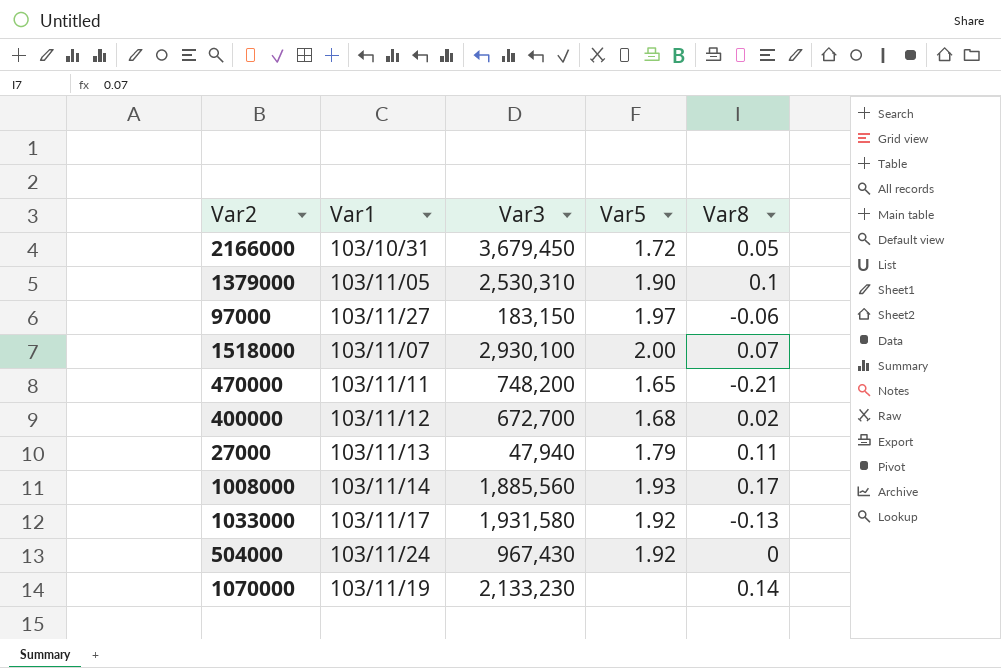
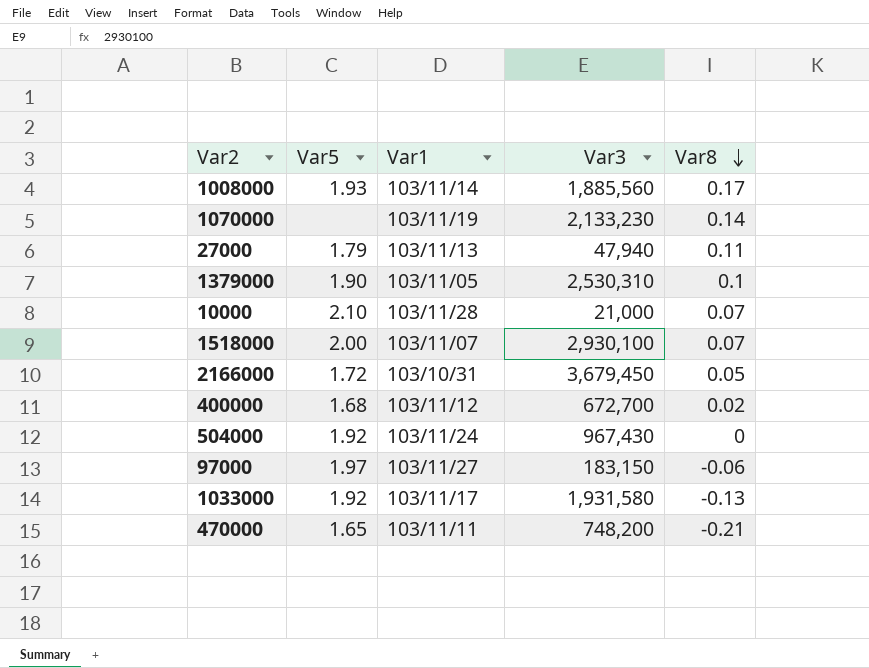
row order: none -> Var8 descending
column Var5 | position: 4 -> 2
row 10000: none -> 2.10 | 103/11/28 | 21,000 | 0.07

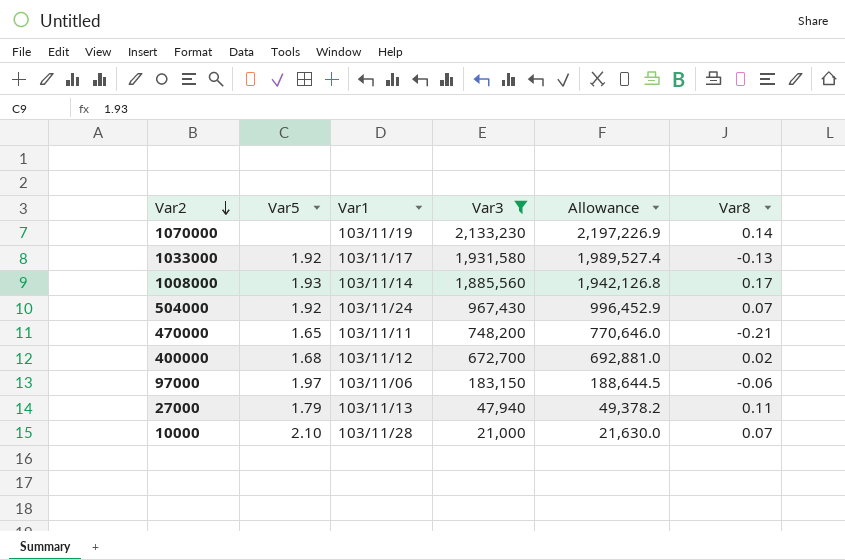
filter: none -> Var3 <= 2,133,230
row order: Var8 descending -> Var2 descending
column Allowance | formula: none -> [Var3] * 1.03
504000 | Var8: 0 -> 0.07
97000 | Var1: 103/11/27 -> 103/11/06

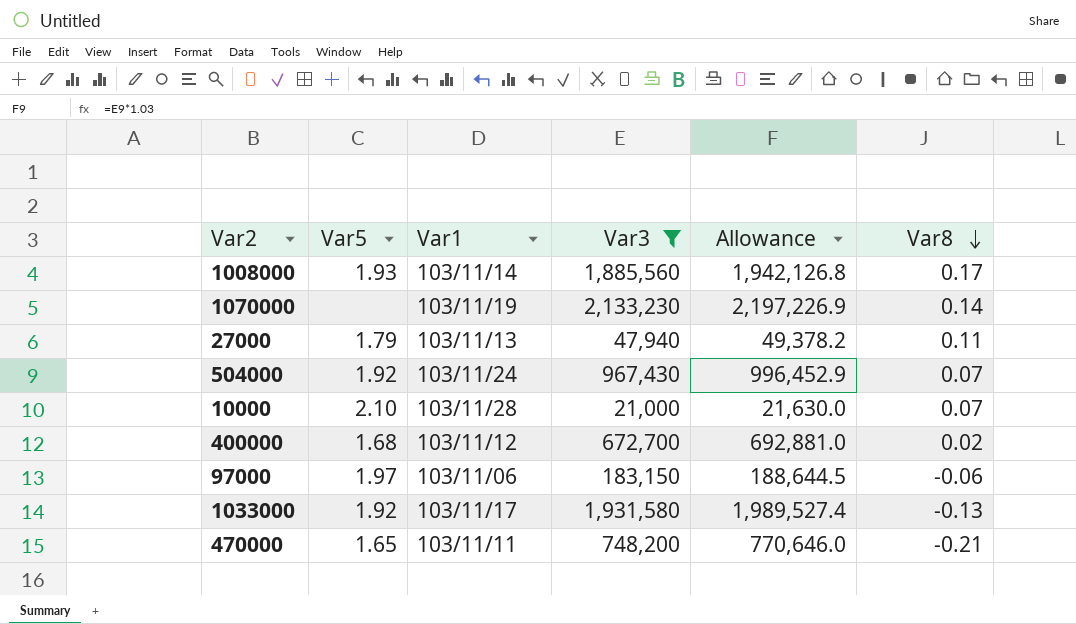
row order: Var2 descending -> Var8 descending

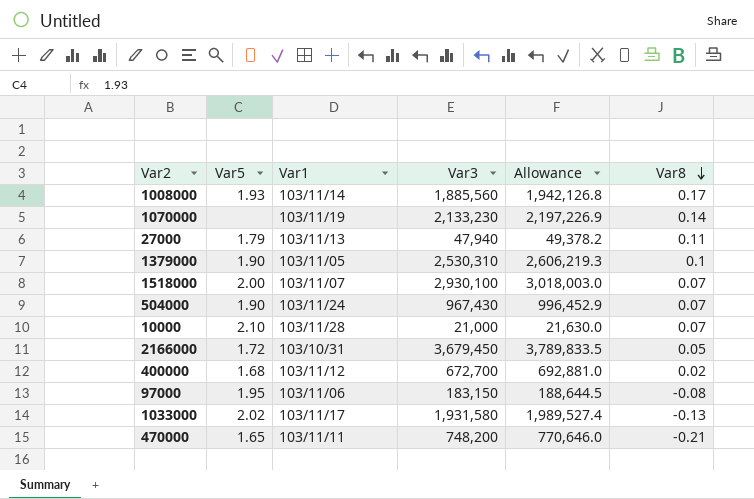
filter: Var3 <= 2,133,230 -> none
504000 | Var5: 1.92 -> 1.90
97000 | Var5: 1.97 -> 1.95
97000 | Var8: -0.06 -> -0.08
1033000 | Var5: 1.92 -> 2.02

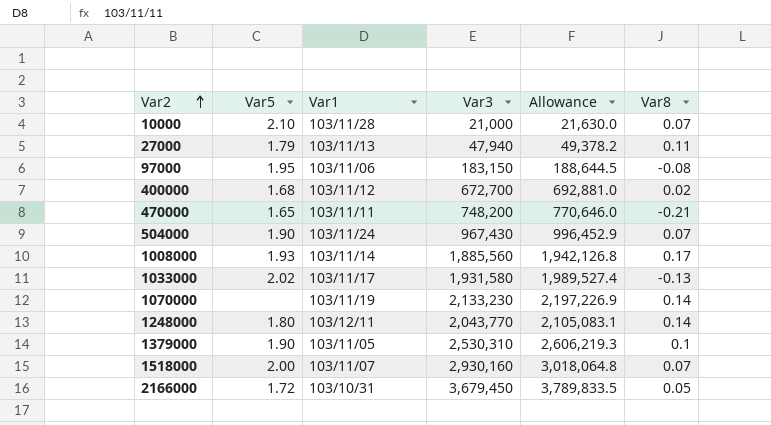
row order: Var8 descending -> Var2 ascending
row 1248000: none -> 1.80 | 103/12/11 | 2,043,770 | 2,105,083.1 | 0.14
1518000 | Var3: 2,930,100 -> 2,930,160
1518000 | Allowance: 3,018,003.0 -> 3,018,064.8

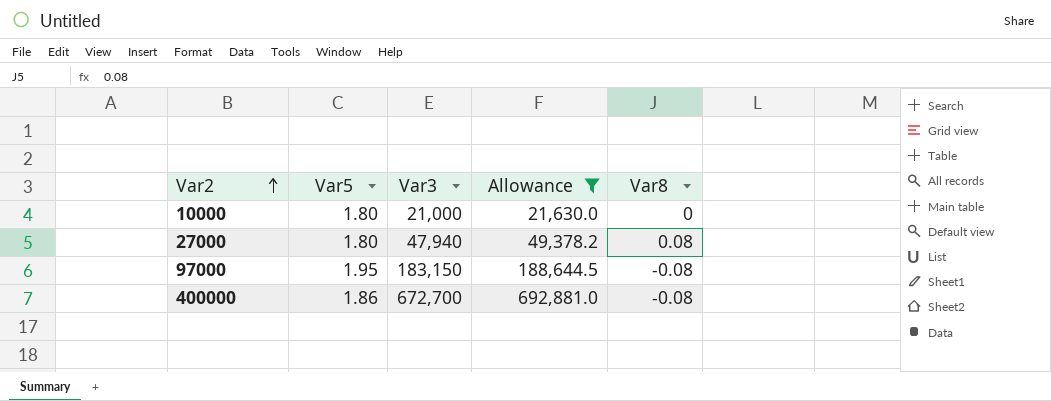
filter: none -> Allowance <= 692,881.0
column Var1 | position: 3 -> none
10000 | Var5: 2.10 -> 1.80
10000 | Var8: 0.07 -> 0
27000 | Var5: 1.79 -> 1.80
27000 | Var8: 0.11 -> 0.08
400000 | Var5: 1.68 -> 1.86
400000 | Var8: 0.02 -> -0.08

